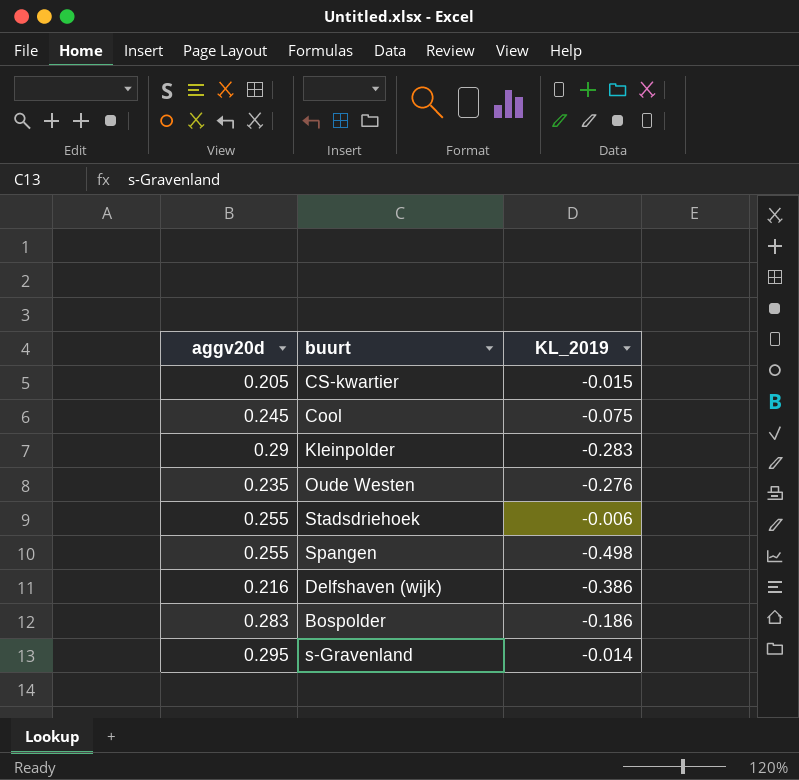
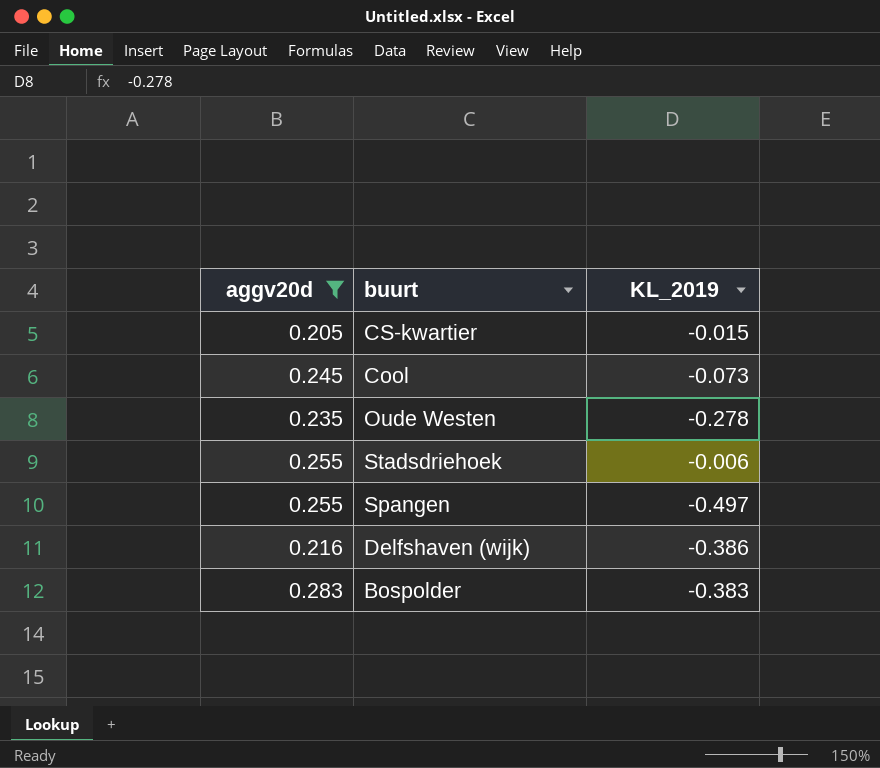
filter: none -> aggv20d <= 0.283
Cool | KL_2019: -0.075 -> -0.073
Oude Westen | KL_2019: -0.276 -> -0.278
Spangen | KL_2019: -0.498 -> -0.497
Bospolder | KL_2019: -0.186 -> -0.383

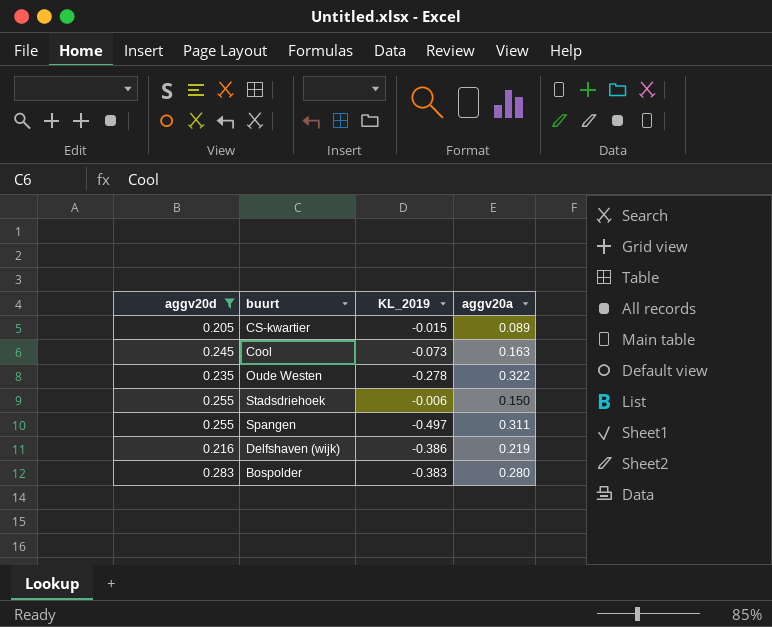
column aggv20a | position: none -> 4

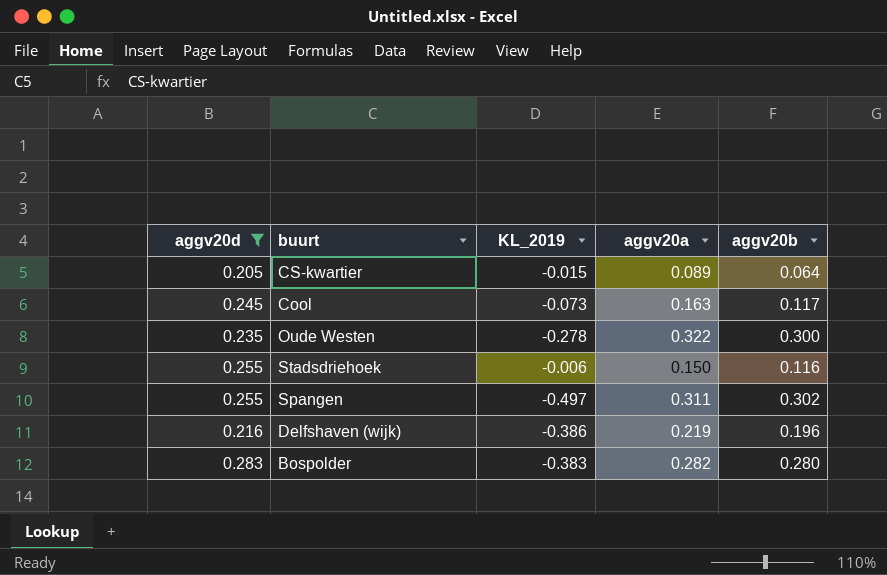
column aggv20b | position: none -> 5
Bospolder | aggv20a: 0.280 -> 0.282

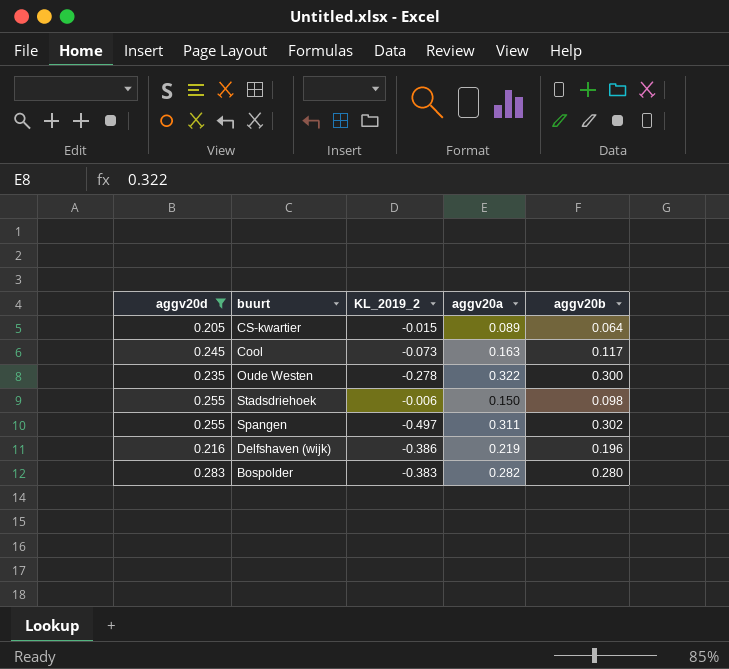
column name: KL_2019 -> KL_2019_2
Stadsdriehoek | aggv20b: 0.116 -> 0.098

